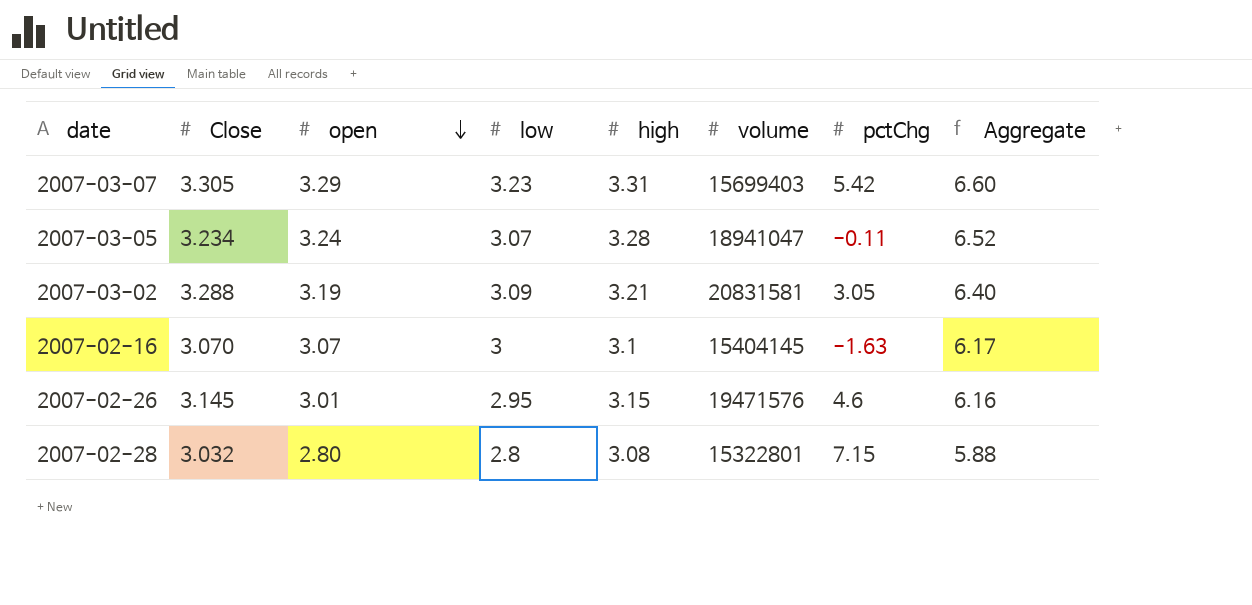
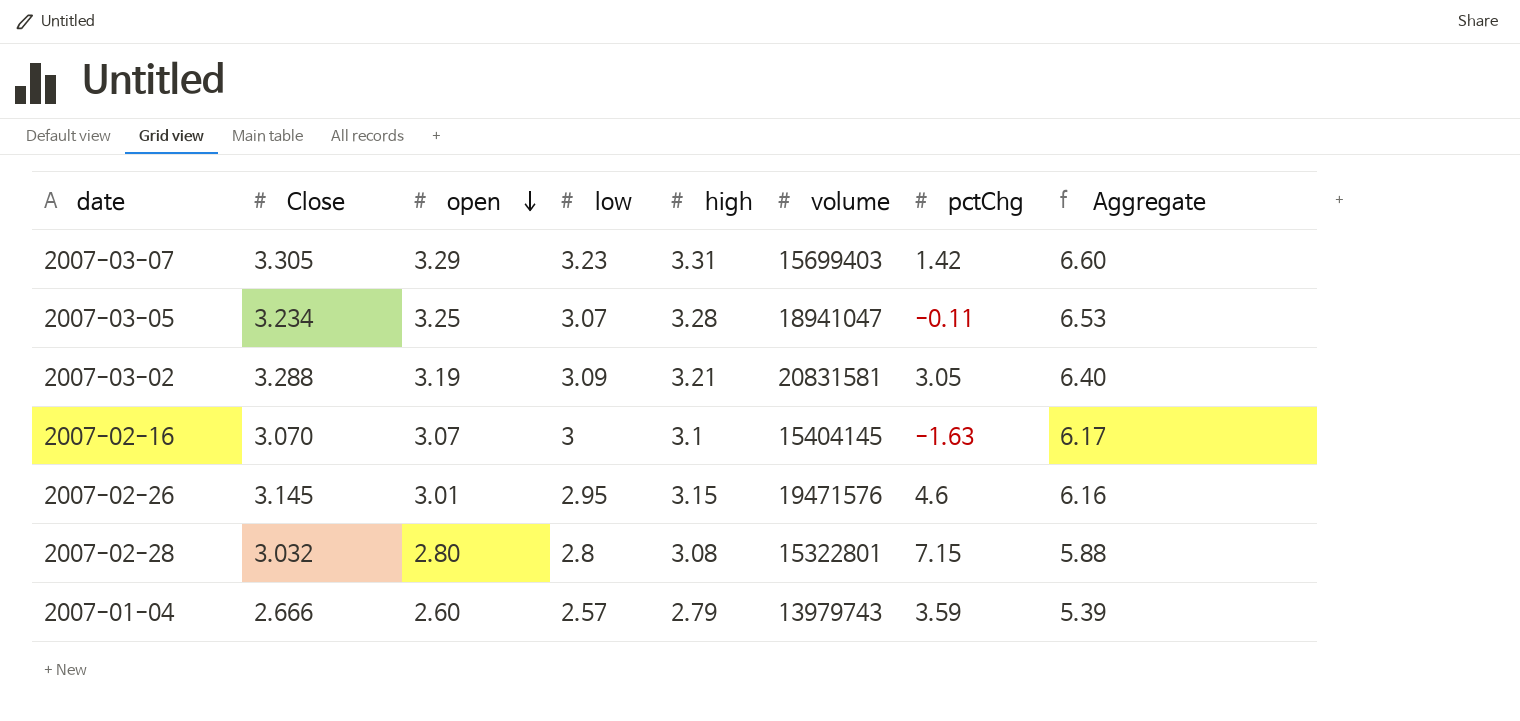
2007-03-07 | pctChg: 5.42 -> 1.42
2007-03-05 | open: 3.24 -> 3.25
2007-03-05 | Aggregate: 6.52 -> 6.53
row 2007-01-04: none -> 2.666 | 2.60 | 2.57 | 2.79 | 13979743 | 3.59 | 5.39

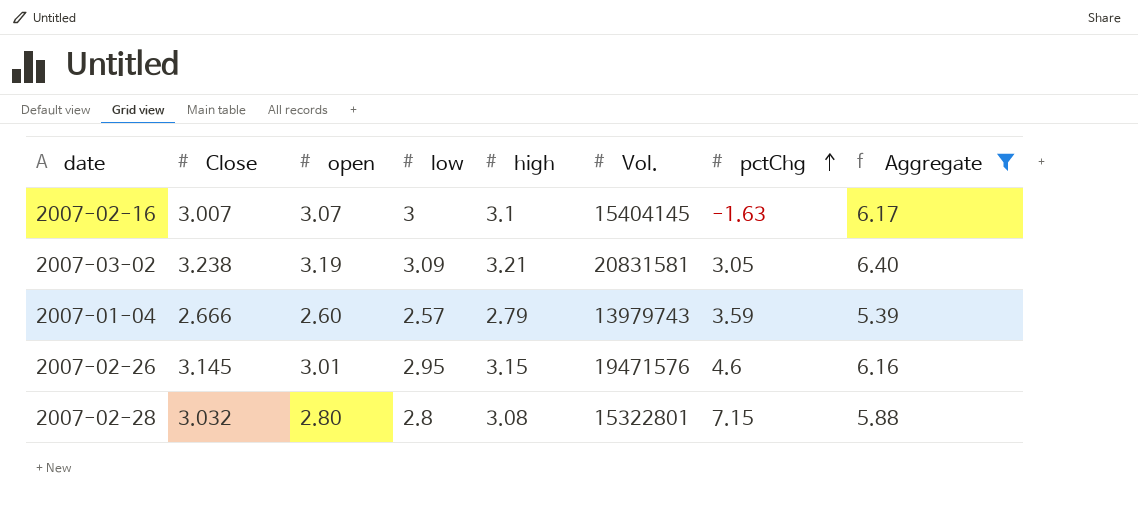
filter: none -> Aggregate <= 6.40
row order: open descending -> pctChg ascending
column name: volume -> Vol.
2007-02-16 | Close: 3.070 -> 3.007
2007-03-02 | Close: 3.288 -> 3.238

